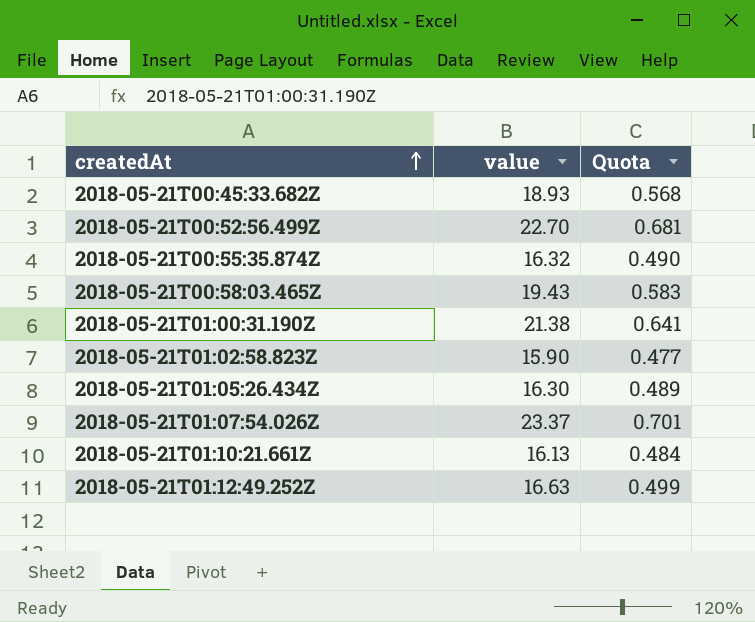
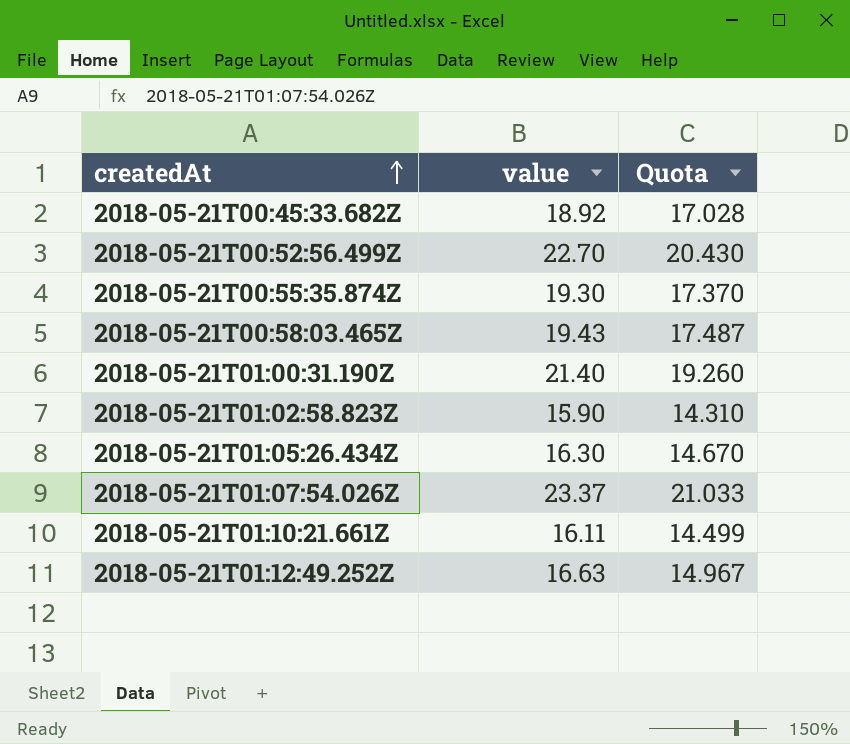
column Quota | formula: [value] * 0.03 -> [value] * 0.9
2018-05-21T00:45:33.682Z | value: 18.93 -> 18.92
2018-05-21T00:55:35.874Z | value: 16.32 -> 19.30
2018-05-21T01:00:31.190Z | value: 21.38 -> 21.40
2018-05-21T01:10:21.661Z | value: 16.13 -> 16.11

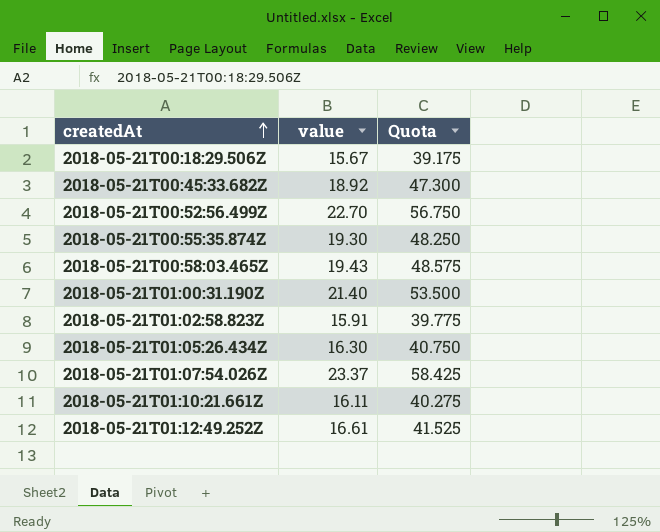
column Quota | formula: [value] * 0.9 -> [value] * 2.5
row 2018-05-21T00:18:29.506Z: none -> 15.67 | 39.175
2018-05-21T01:02:58.823Z | value: 15.90 -> 15.91
2018-05-21T01:12:49.252Z | value: 16.63 -> 16.61

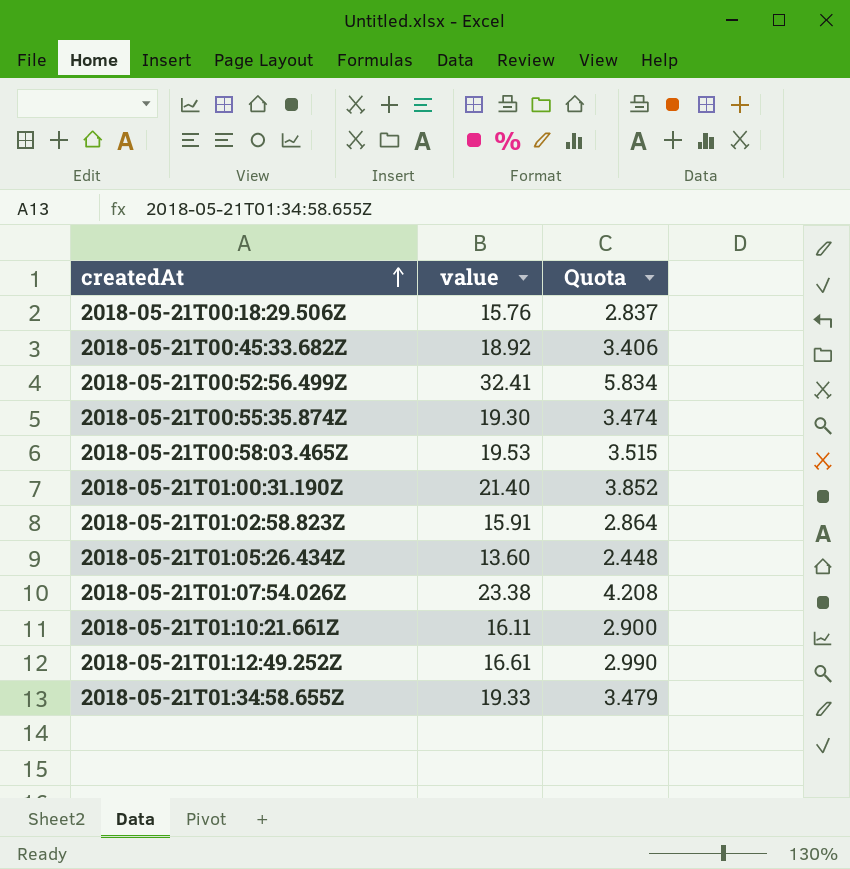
column Quota | formula: [value] * 2.5 -> [value] * 0.18
2018-05-21T00:18:29.506Z | value: 15.67 -> 15.76
2018-05-21T00:52:56.499Z | value: 22.70 -> 32.41
2018-05-21T00:58:03.465Z | value: 19.43 -> 19.53
2018-05-21T01:05:26.434Z | value: 16.30 -> 13.60
2018-05-21T01:07:54.026Z | value: 23.37 -> 23.38
row 2018-05-21T01:34:58.655Z: none -> 19.33 | 3.479

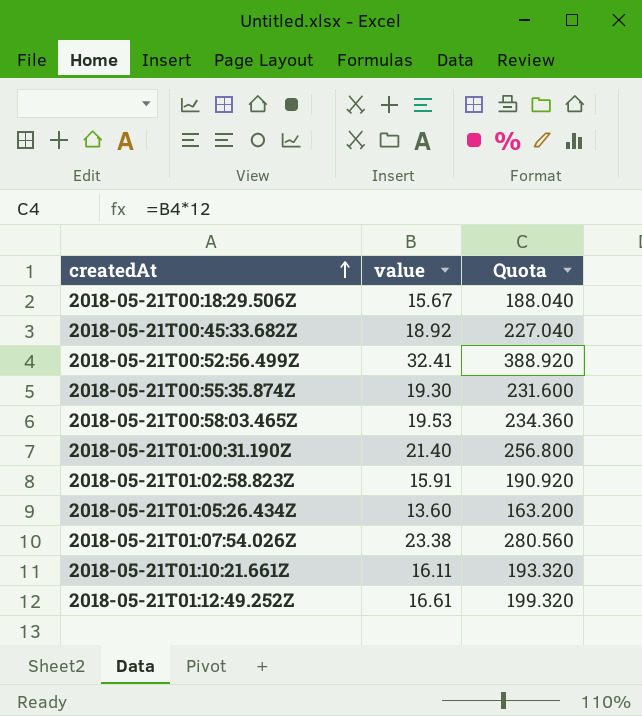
column Quota | formula: [value] * 0.18 -> [value] * 12
row 2018-05-21T01:34:58.655Z: 19.33 | 3.479 -> none
2018-05-21T00:18:29.506Z | value: 15.76 -> 15.67

